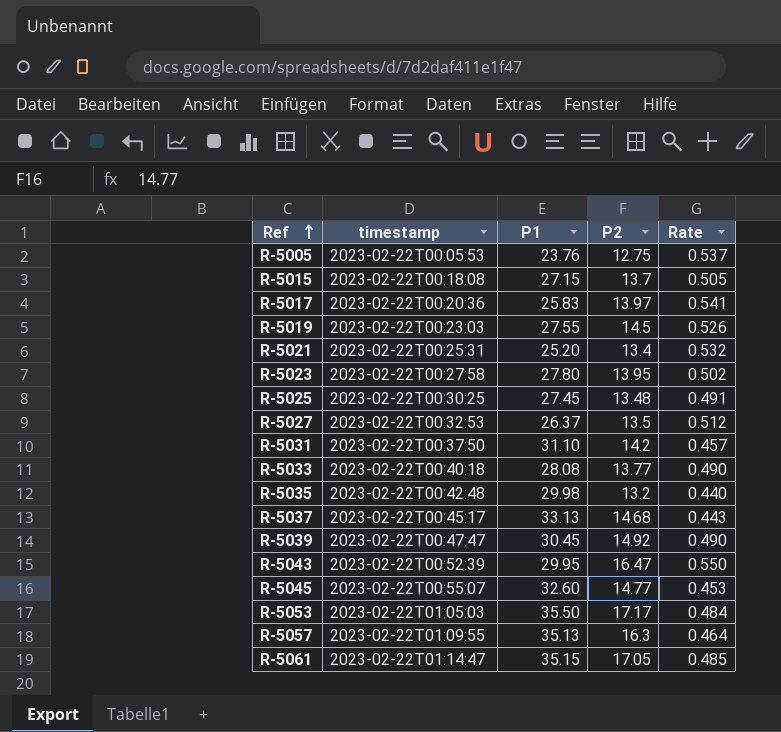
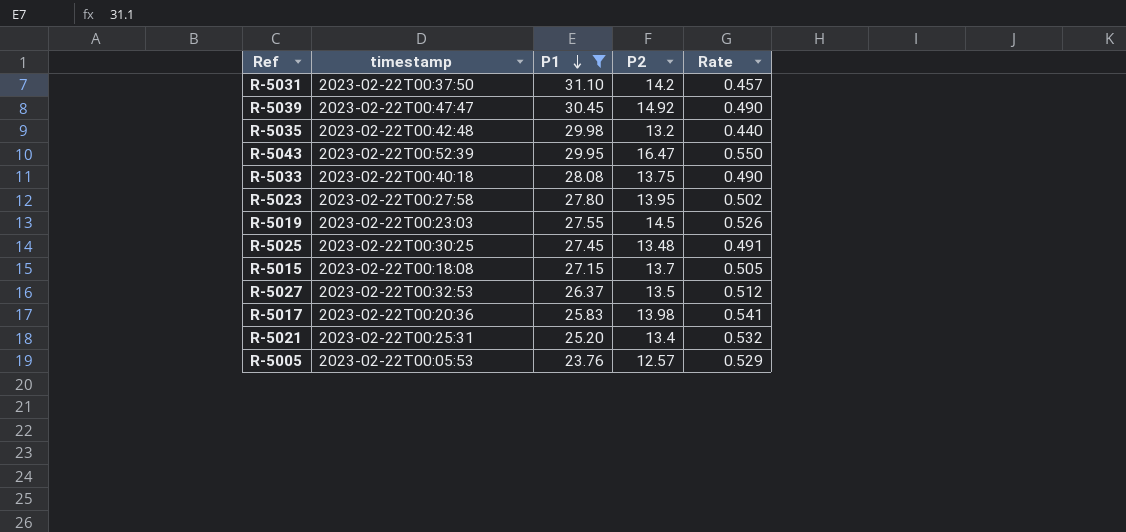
filter: none -> P1 <= 31.10
row order: Ref ascending -> P1 descending
R-5033 | P2: 13.77 -> 13.75
R-5017 | P2: 13.97 -> 13.98
R-5005 | P2: 12.75 -> 12.57
R-5005 | Rate: 0.537 -> 0.529

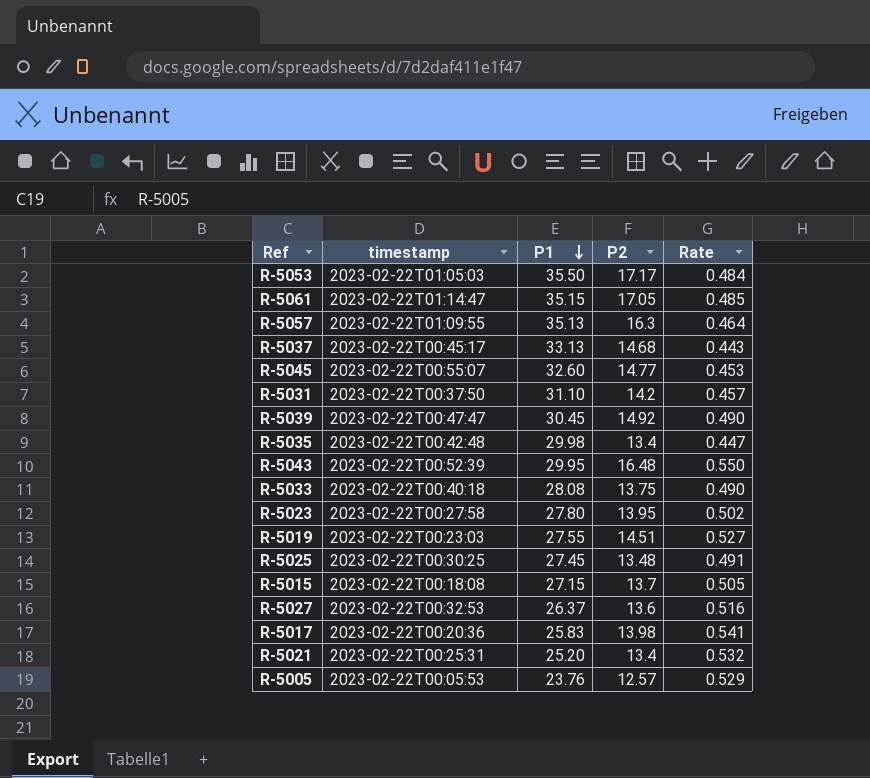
filter: P1 <= 31.10 -> none
R-5035 | P2: 13.2 -> 13.4
R-5035 | Rate: 0.440 -> 0.447
R-5043 | P2: 16.47 -> 16.48
R-5019 | P2: 14.5 -> 14.51
R-5019 | Rate: 0.526 -> 0.527
R-5027 | P2: 13.5 -> 13.6
R-5027 | Rate: 0.512 -> 0.516

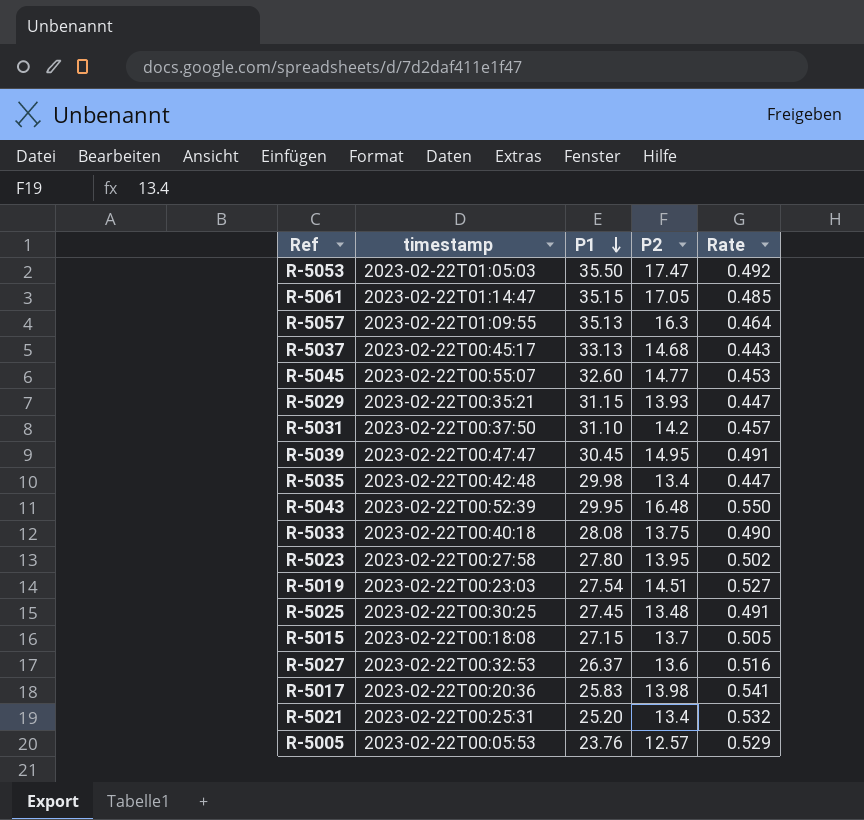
R-5053 | P2: 17.17 -> 17.47
R-5053 | Rate: 0.484 -> 0.492
row R-5029: none -> 2023-02-22T00:35:21 | 31.15 | 13.93 | 0.447
R-5039 | P2: 14.92 -> 14.95
R-5039 | Rate: 0.490 -> 0.491
R-5019 | P1: 27.55 -> 27.54

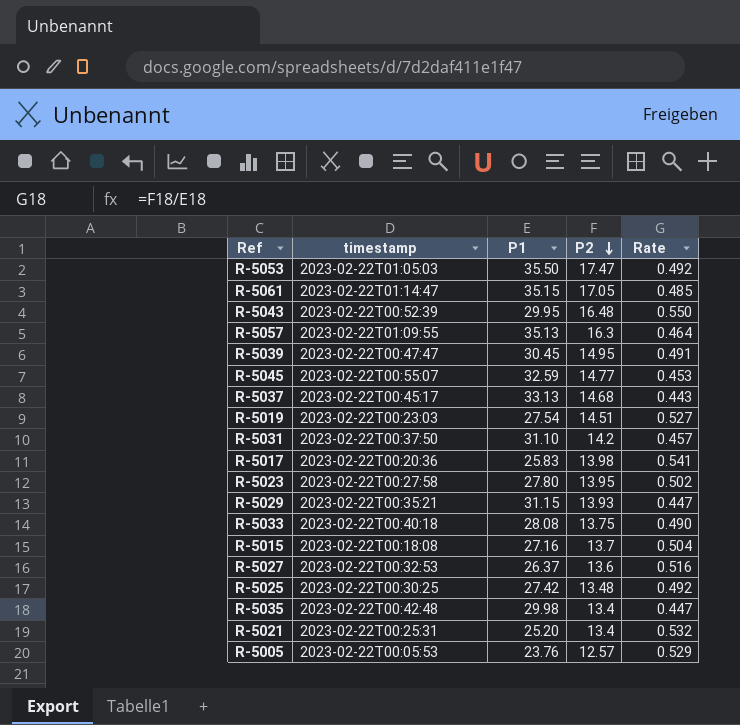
row order: P1 descending -> P2 descending
R-5045 | P1: 32.60 -> 32.59
R-5015 | P1: 27.15 -> 27.16
R-5015 | Rate: 0.505 -> 0.504
R-5025 | P1: 27.45 -> 27.42
R-5025 | Rate: 0.491 -> 0.492

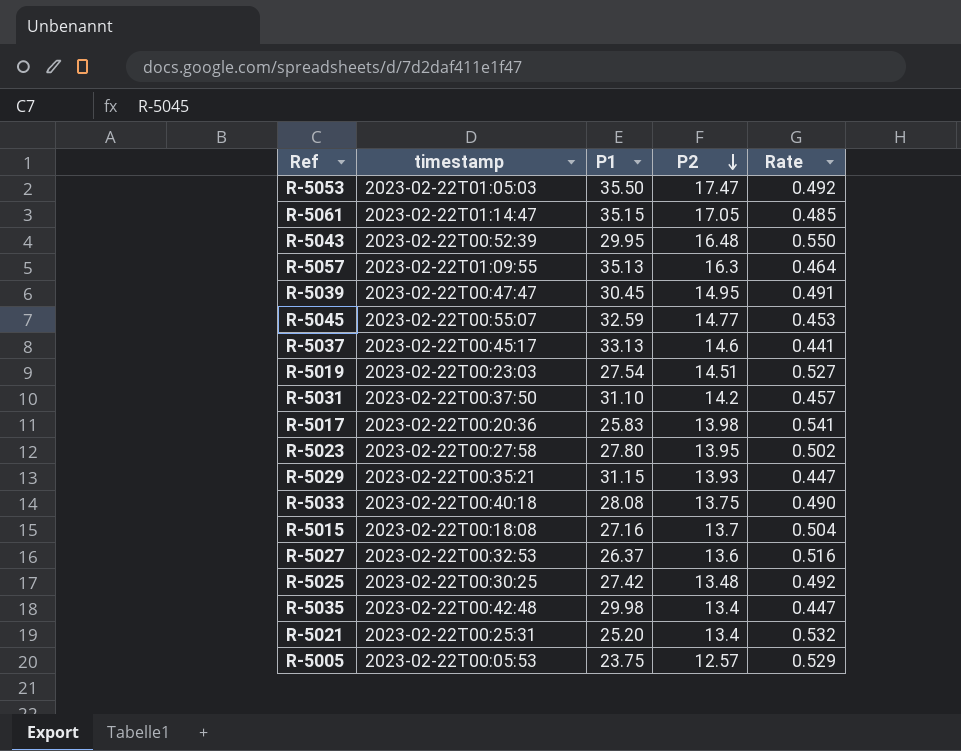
R-5037 | P2: 14.68 -> 14.6
R-5037 | Rate: 0.443 -> 0.441
R-5005 | P1: 23.76 -> 23.75

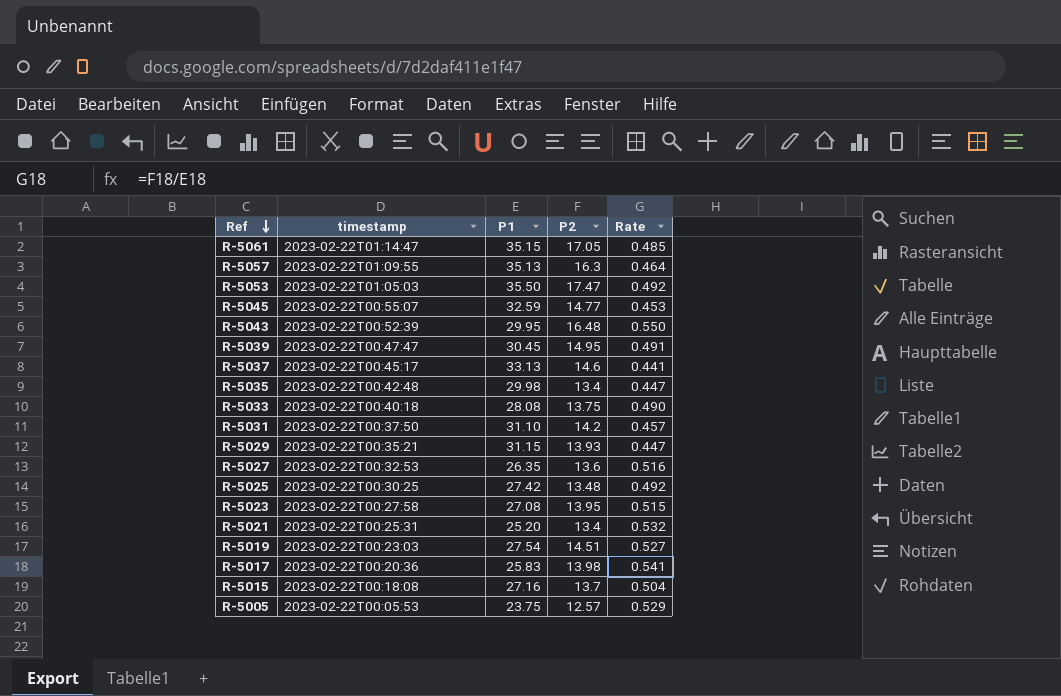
row order: P2 descending -> Ref descending
R-5027 | P1: 26.37 -> 26.35
R-5023 | P1: 27.80 -> 27.08
R-5023 | Rate: 0.502 -> 0.515

